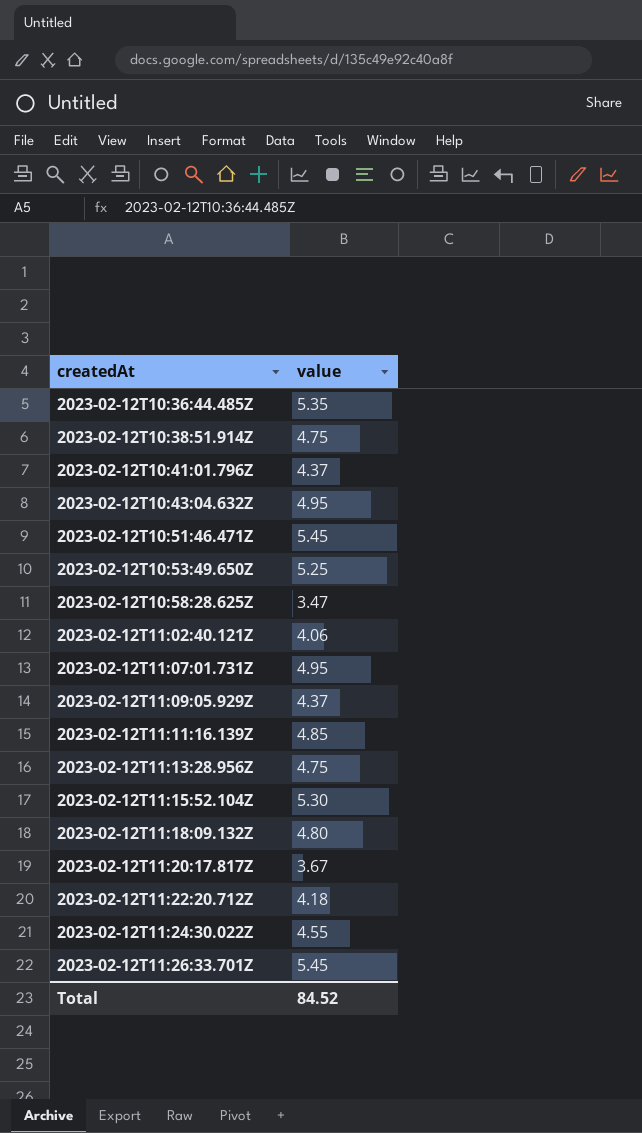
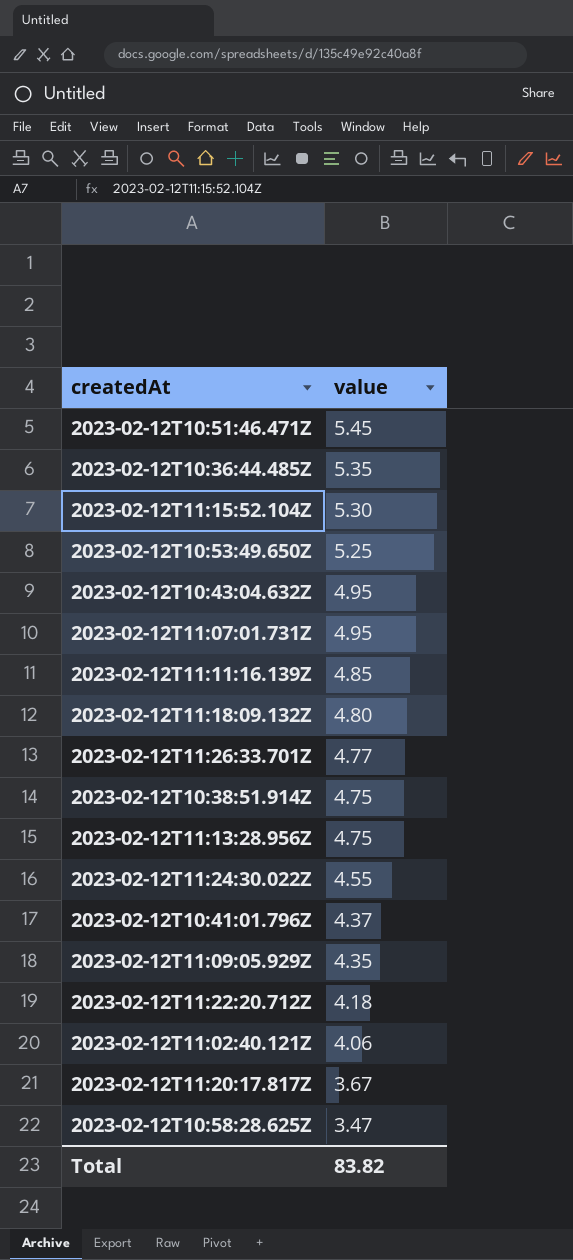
row order: createdAt ascending -> value descending
2023-02-12T11:26:33.701Z | value: 5.45 -> 4.77
2023-02-12T11:09:05.929Z | value: 4.37 -> 4.35
Total | value: 84.52 -> 83.82

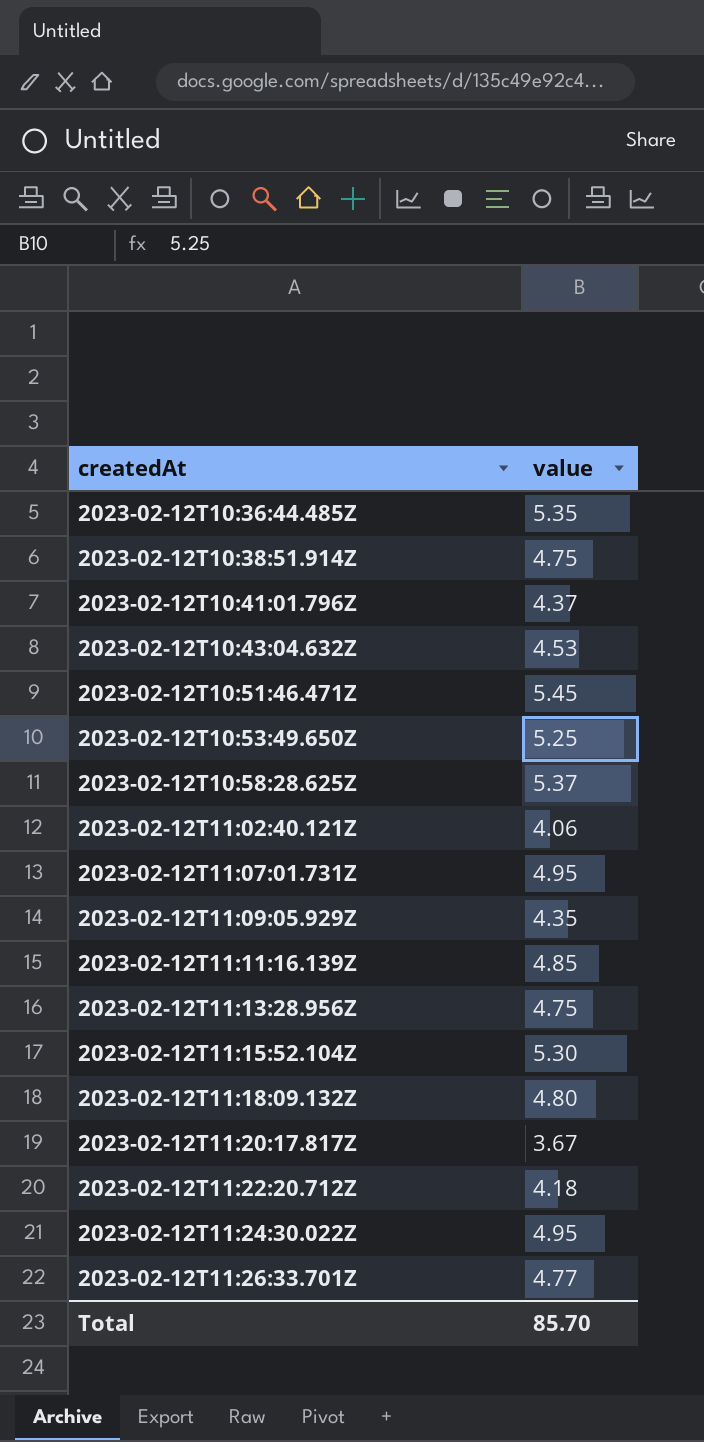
row order: value descending -> createdAt ascending
2023-02-12T10:43:04.632Z | value: 4.95 -> 4.53
2023-02-12T10:58:28.625Z | value: 3.47 -> 5.37
2023-02-12T11:24:30.022Z | value: 4.55 -> 4.95
Total | value: 83.82 -> 85.70

